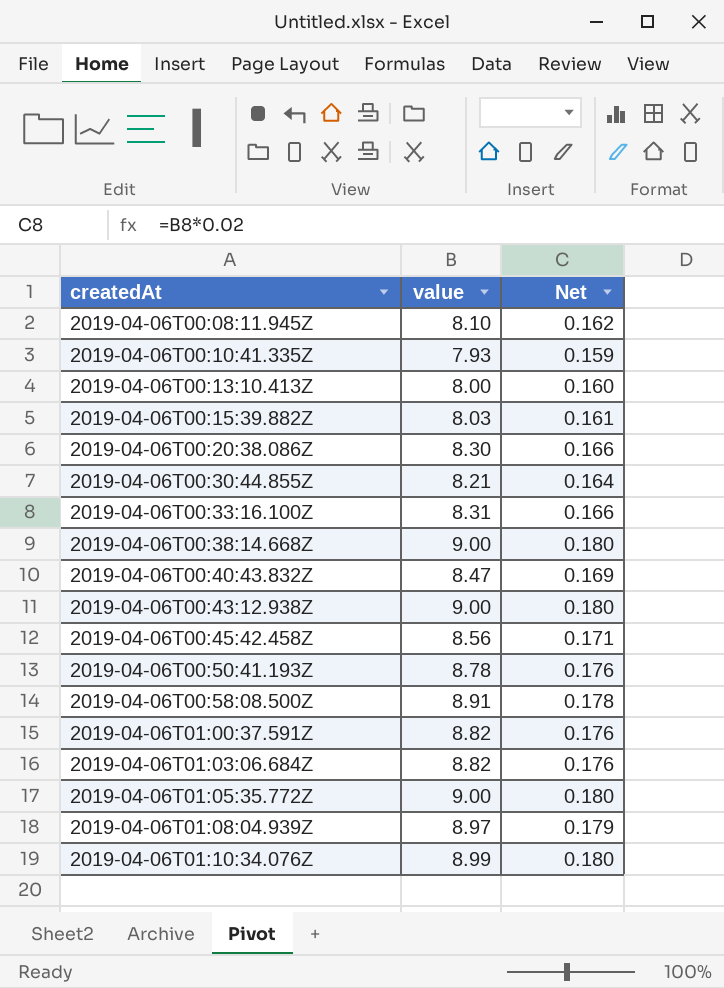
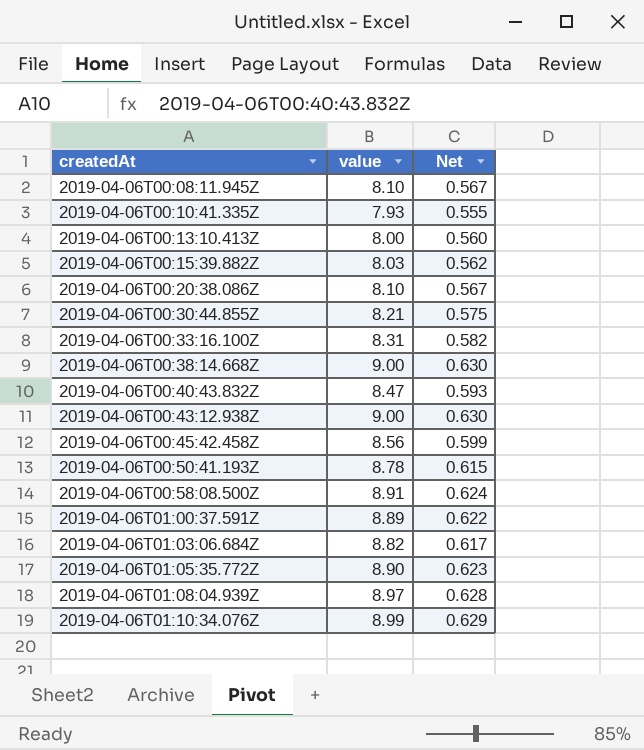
column Net | formula: [value] * 0.02 -> [value] * 0.07
2019-04-06T00:20:38.086Z | value: 8.30 -> 8.10
2019-04-06T01:00:37.591Z | value: 8.82 -> 8.89
2019-04-06T01:05:35.772Z | value: 9.00 -> 8.90

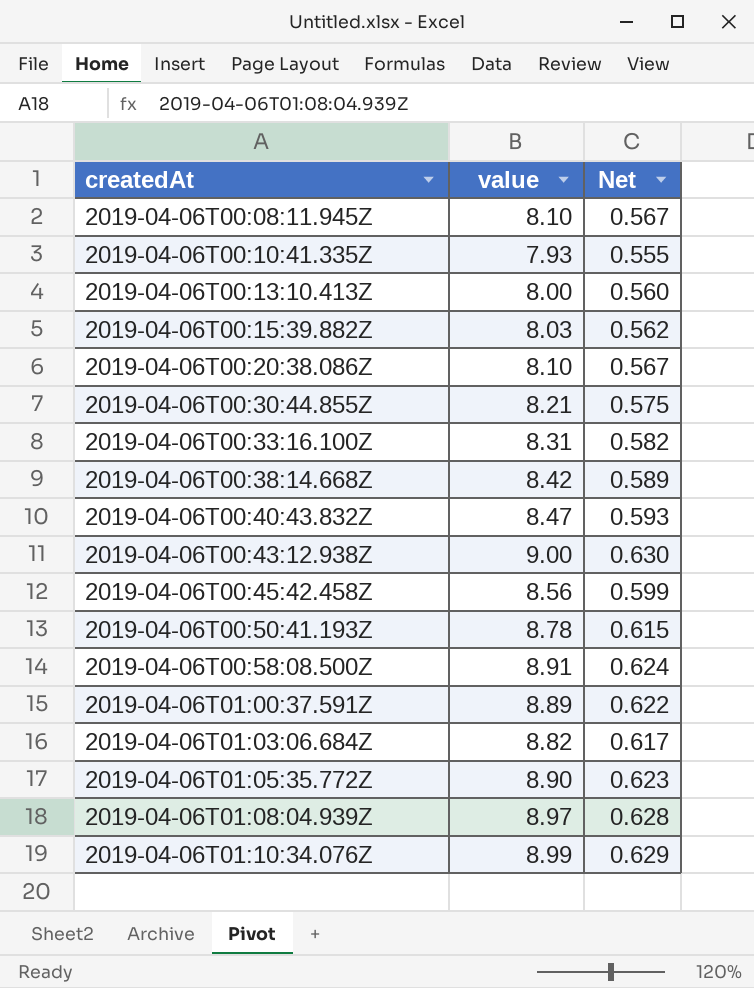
2019-04-06T00:38:14.668Z | value: 9.00 -> 8.42
2019-04-06T00:38:14.668Z | Net: 0.630 -> 0.589

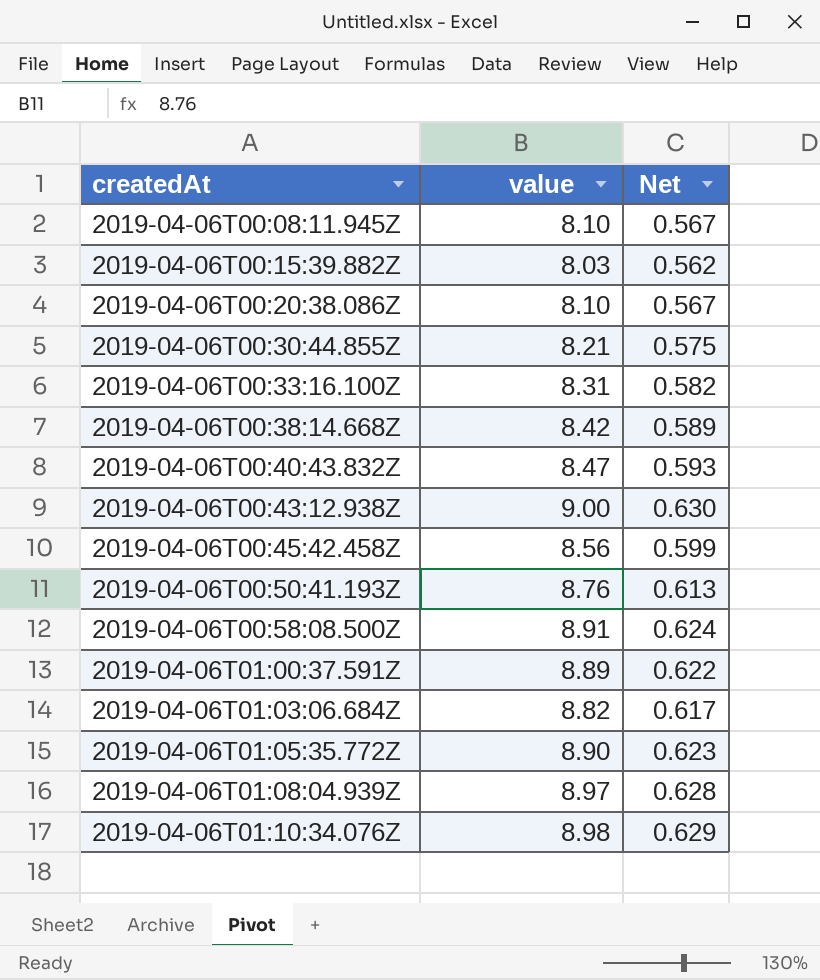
row 2019-04-06T00:10:41.335Z: 7.93 | 0.555 -> none
row 2019-04-06T00:13:10.413Z: 8.00 | 0.560 -> none
2019-04-06T00:50:41.193Z | value: 8.78 -> 8.76
2019-04-06T00:50:41.193Z | Net: 0.615 -> 0.613
2019-04-06T01:10:34.076Z | value: 8.99 -> 8.98

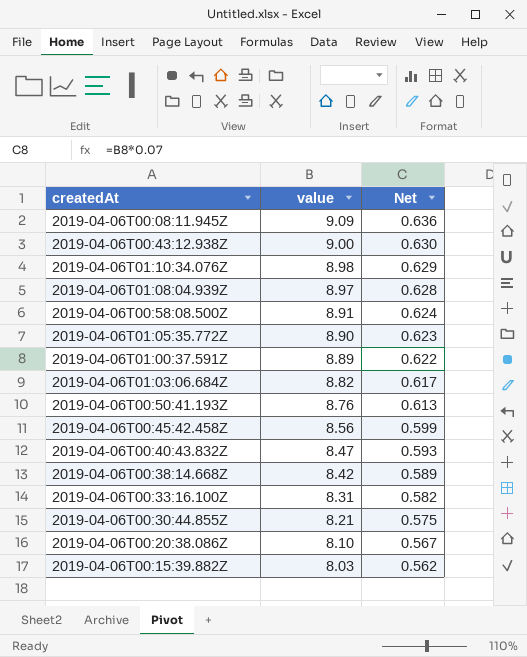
row order: createdAt ascending -> value descending
2019-04-06T00:08:11.945Z | value: 8.10 -> 9.09
2019-04-06T00:08:11.945Z | Net: 0.567 -> 0.636

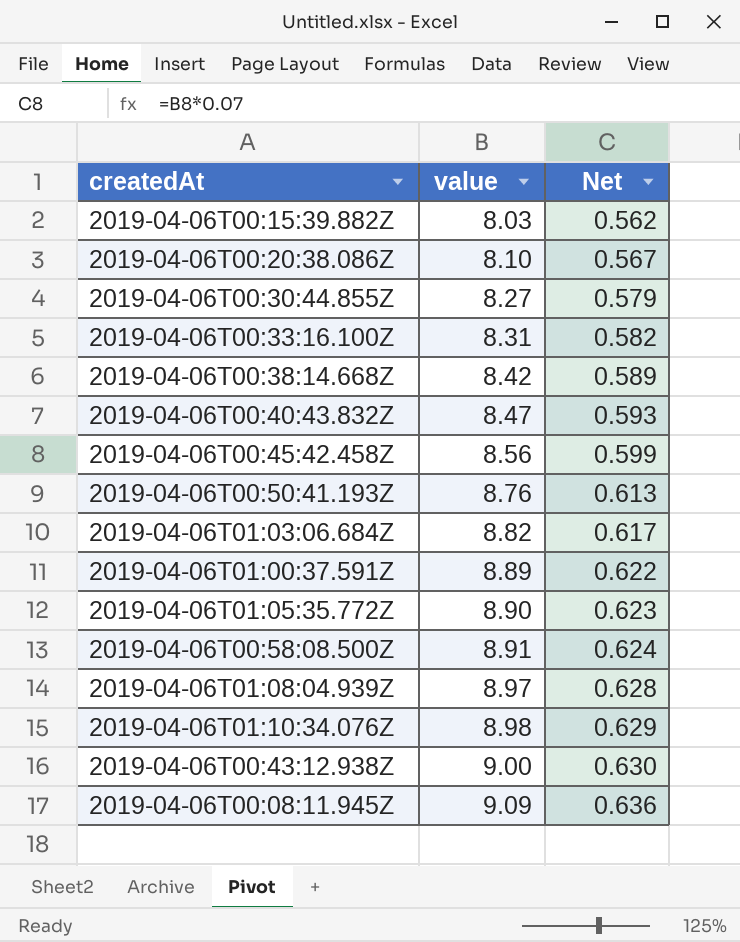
row order: value descending -> value ascending
2019-04-06T00:30:44.855Z | value: 8.21 -> 8.27
2019-04-06T00:30:44.855Z | Net: 0.575 -> 0.579

